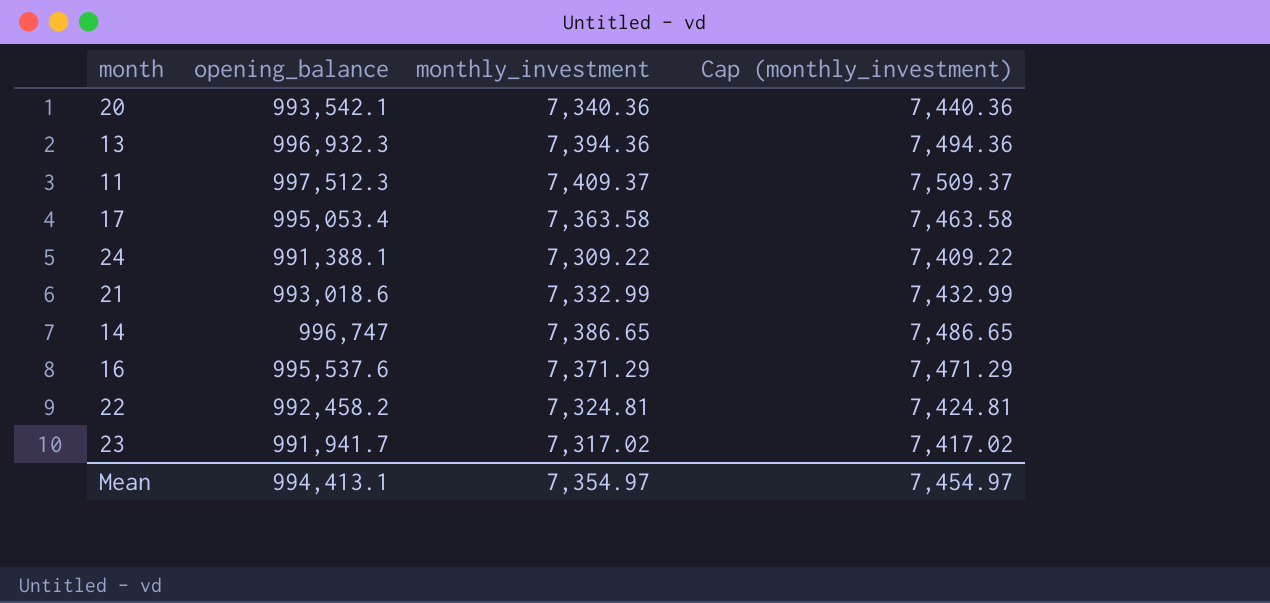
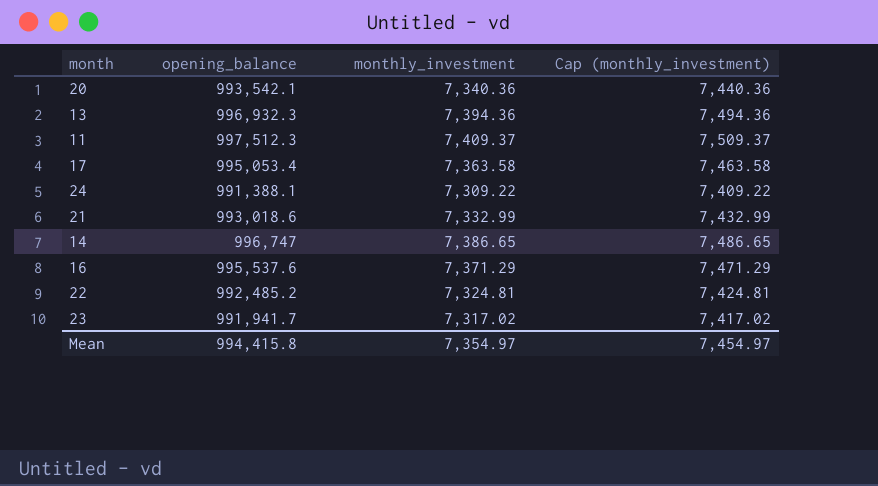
22 | opening_balance: 992,458.2 -> 992,485.2
Mean | opening_balance: 994,413.1 -> 994,415.8

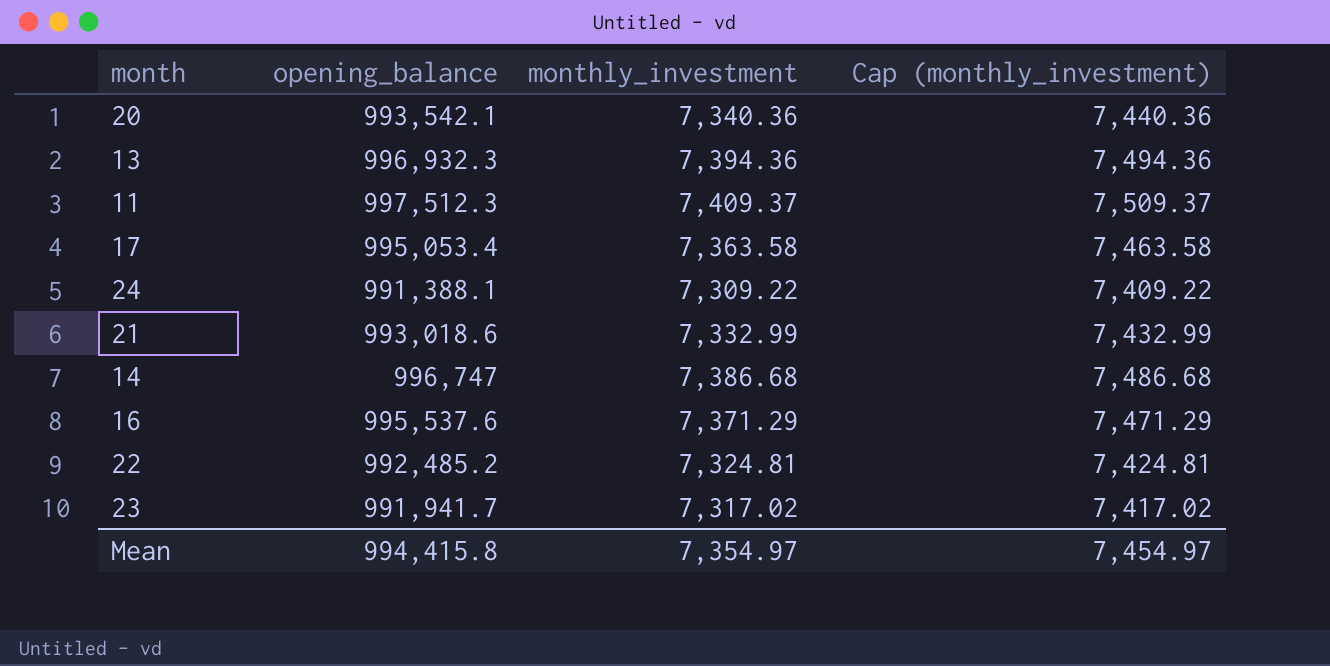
14 | monthly_investment: 7,386.65 -> 7,386.68
14 | Cap (monthly_investment): 7,486.65 -> 7,486.68

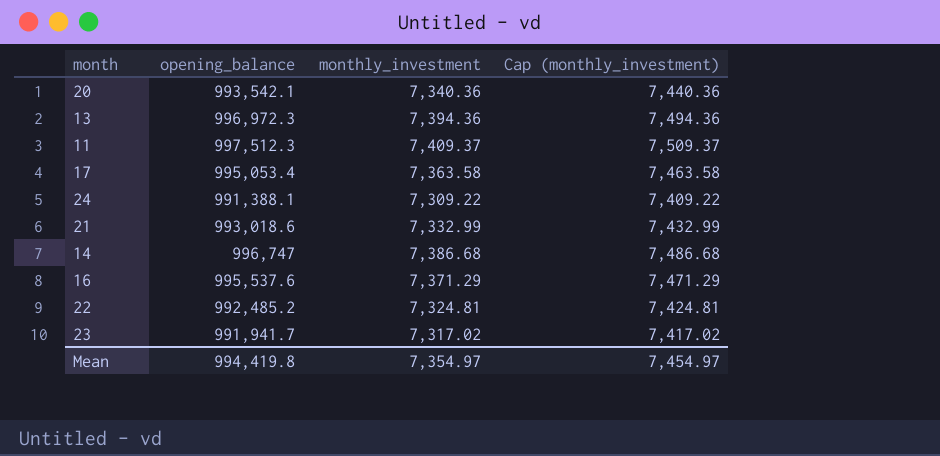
13 | opening_balance: 996,932.3 -> 996,972.3
Mean | opening_balance: 994,415.8 -> 994,419.8

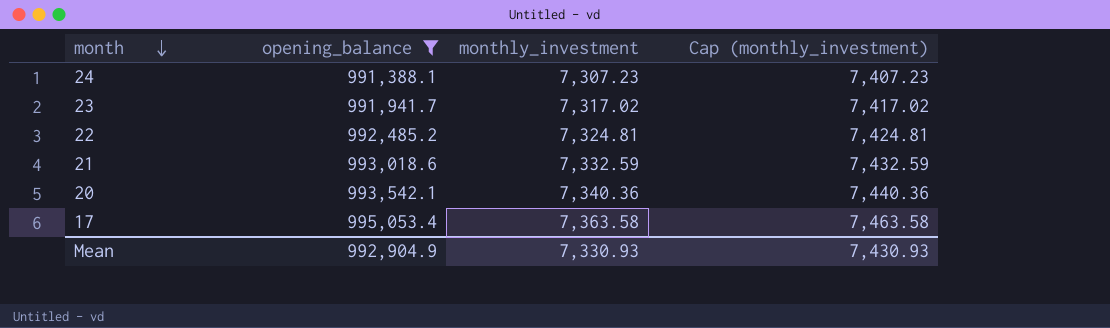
filter: none -> opening_balance <= 995,053.4
row order: none -> month descending
24 | monthly_investment: 7,309.22 -> 7,307.23
24 | Cap (monthly_investment): 7,409.22 -> 7,407.23
21 | monthly_investment: 7,332.99 -> 7,332.59
21 | Cap (monthly_investment): 7,432.99 -> 7,432.59
Mean | opening_balance: 994,419.8 -> 992,904.9
Mean | monthly_investment: 7,354.97 -> 7,330.93
Mean | Cap (monthly_investment): 7,454.97 -> 7,430.93

